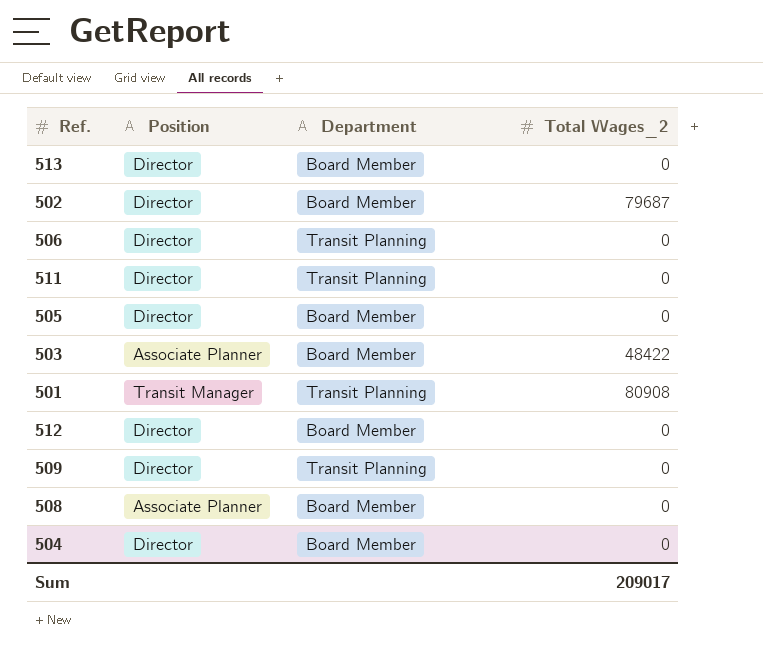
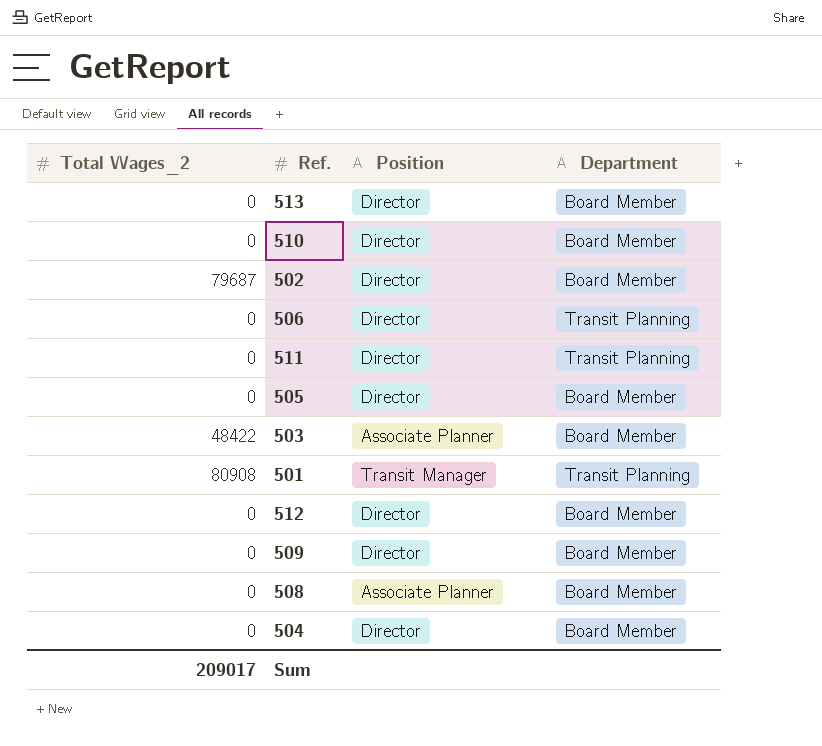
column Total Wages_2 | position: 4 -> 1
row 510: none -> 0 | Director | Board Member
509 | Department: Transit Planning -> Board Member

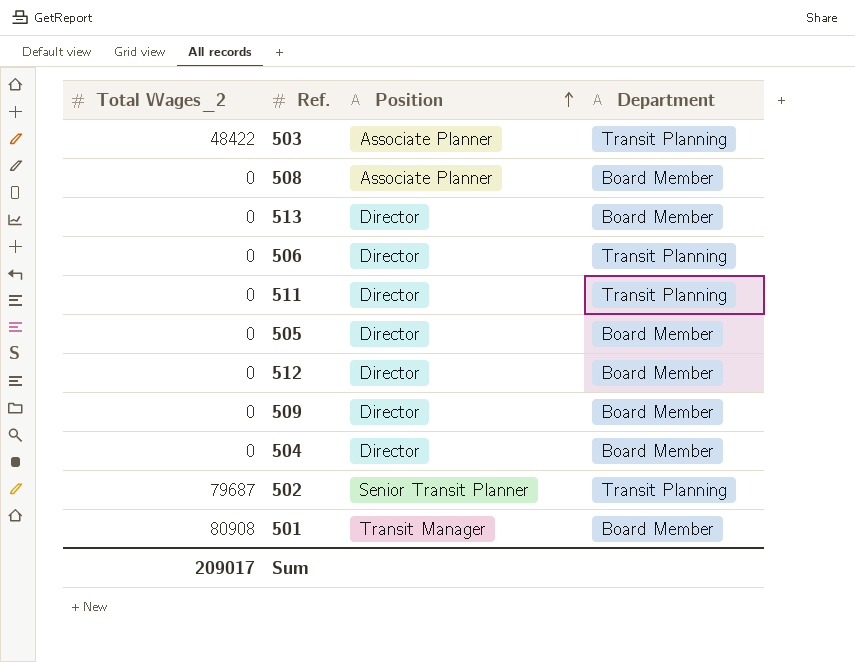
row order: none -> Position ascending
row 510: 0 | Director | Board Member -> none
503 | Department: Board Member -> Transit Planning
502 | Position: Director -> Senior Transit Planner
502 | Department: Board Member -> Transit Planning
501 | Department: Transit Planning -> Board Member

